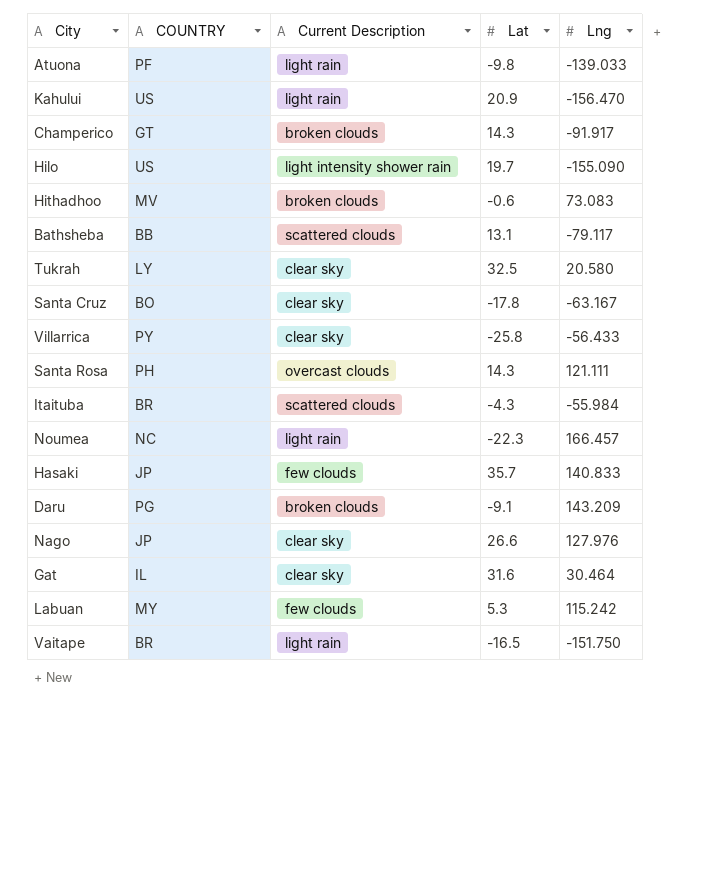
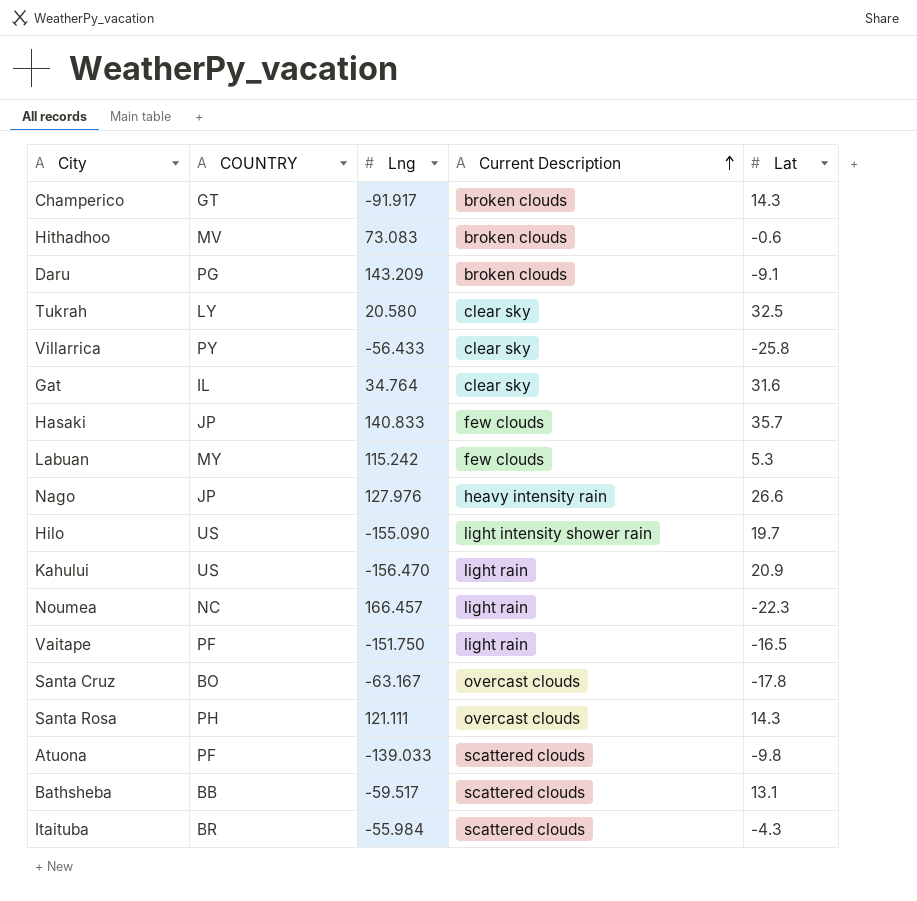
row order: none -> Current Description ascending
column Lng | position: 5 -> 3
Gat | Lng: 30.464 -> 34.764
Nago | Current Description: clear sky -> heavy intensity rain
Vaitape | COUNTRY: BR -> PF
Santa Cruz | Current Description: clear sky -> overcast clouds
Atuona | Current Description: light rain -> scattered clouds
Bathsheba | Lng: -79.117 -> -59.517

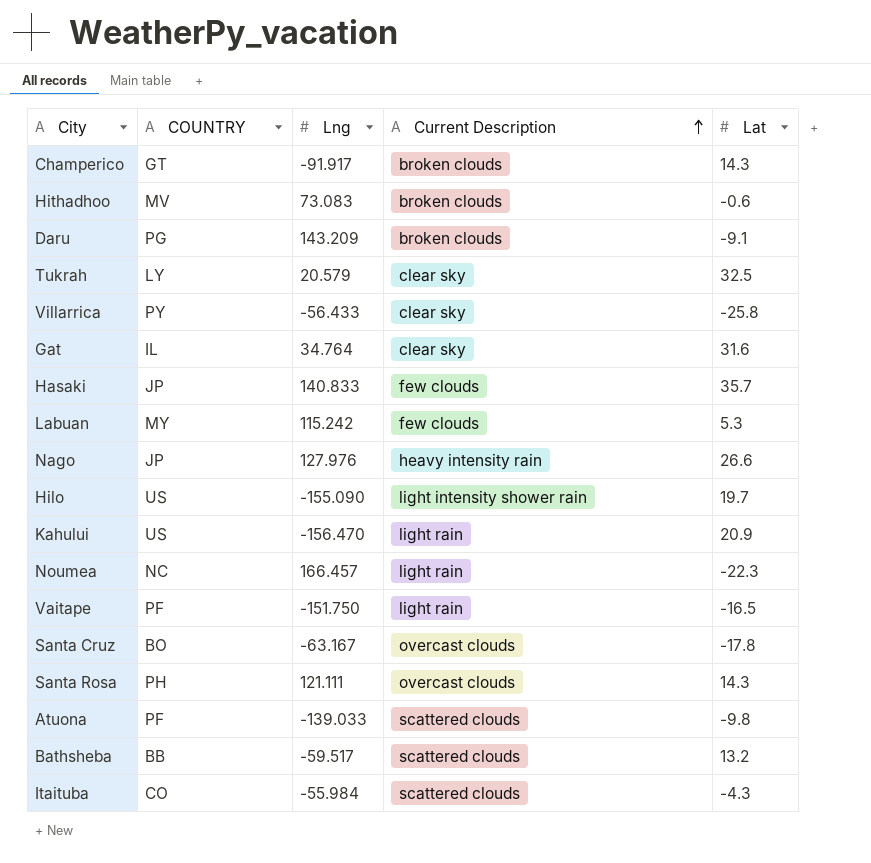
Tukrah | Lng: 20.580 -> 20.579
Bathsheba | Lat: 13.1 -> 13.2
Itaituba | COUNTRY: BR -> CO

